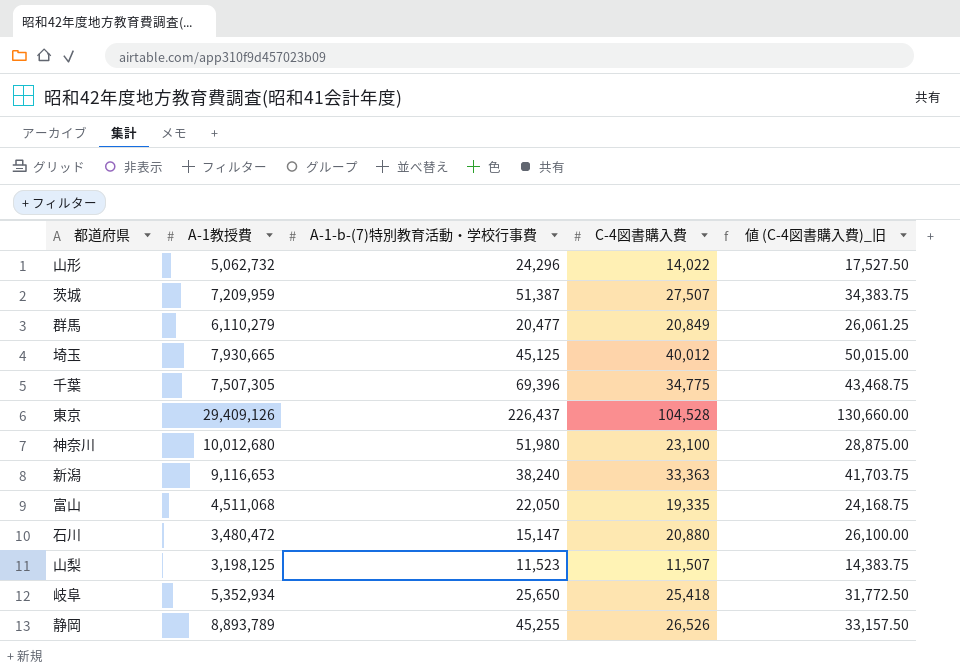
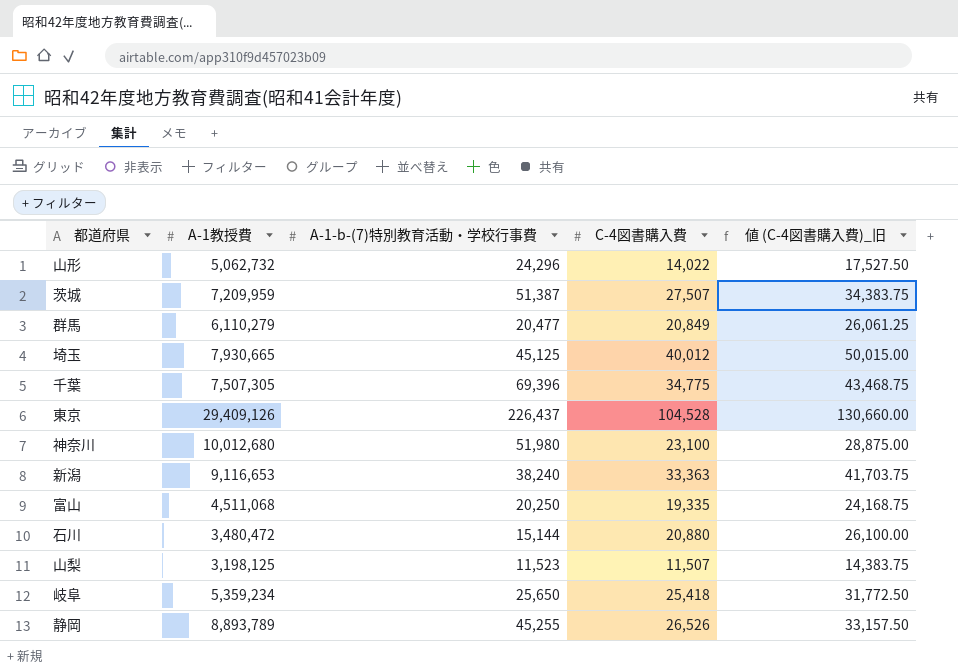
富山 | A-1-b-(7)特別教育活動・学校行事費: 22,050 -> 20,250
石川 | A-1-b-(7)特別教育活動・学校行事費: 15,147 -> 15,144
岐阜 | A-1教授費: 5,352,934 -> 5,359,234

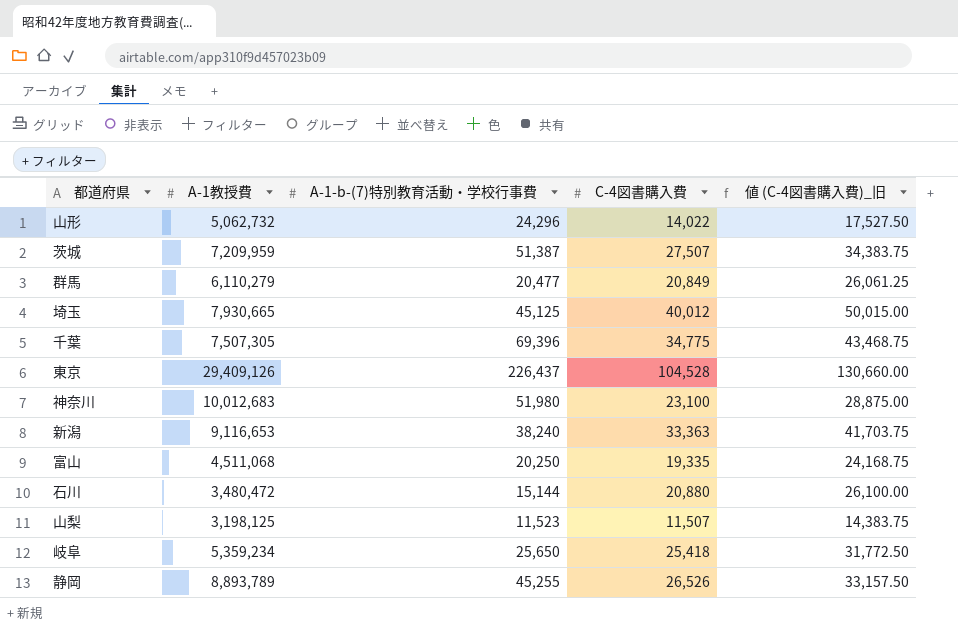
神奈川 | A-1教授費: 10,012,680 -> 10,012,683

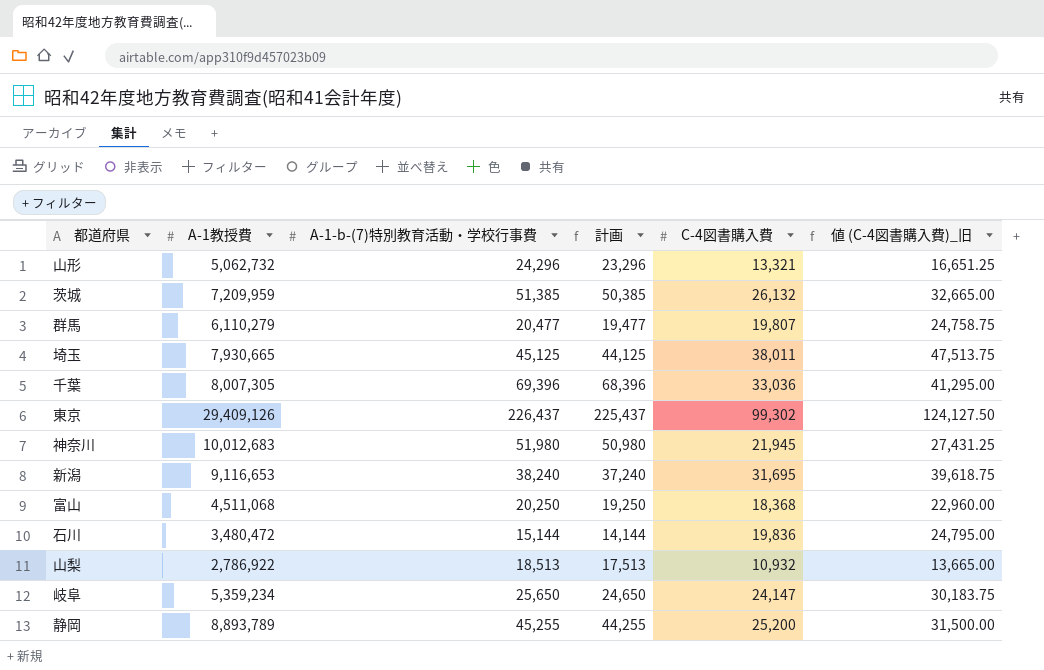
column 計画 | formula: none -> [A-1-b-(7)特別教育活動・学校行事費] - 1000
山形 | C-4図書購入費: 14,022 -> 13,321
山形 | 値 (C-4図書購入費)_旧: 17,527.50 -> 16,651.25
茨城 | A-1-b-(7)特別教育活動・学校行事費: 51,387 -> 51,385
茨城 | C-4図書購入費: 27,507 -> 26,132
茨城 | 値 (C-4図書購入費)_旧: 34,383.75 -> 32,665.00
群馬 | C-4図書購入費: 20,849 -> 19,807
群馬 | 値 (C-4図書購入費)_旧: 26,061.25 -> 24,758.75
埼玉 | C-4図書購入費: 40,012 -> 38,011
埼玉 | 値 (C-4図書購入費)_旧: 50,015.00 -> 47,513.75
千葉 | A-1教授費: 7,507,305 -> 8,007,305
千葉 | C-4図書購入費: 34,775 -> 33,036
千葉 | 値 (C-4図書購入費)_旧: 43,468.75 -> 41,295.00
東京 | C-4図書購入費: 104,528 -> 99,302
東京 | 値 (C-4図書購入費)_旧: 130,660.00 -> 124,127.50
神奈川 | C-4図書購入費: 23,100 -> 21,945
神奈川 | 値 (C-4図書購入費)_旧: 28,875.00 -> 27,431.25
新潟 | C-4図書購入費: 33,363 -> 31,695
新潟 | 値 (C-4図書購入費)_旧: 41,703.75 -> 39,618.75
富山 | C-4図書購入費: 19,335 -> 18,368
富山 | 値 (C-4図書購入費)_旧: 24,168.75 -> 22,960.00
石川 | C-4図書購入費: 20,880 -> 19,836
石川 | 値 (C-4図書購入費)_旧: 26,100.00 -> 24,795.00
山梨 | A-1教授費: 3,198,125 -> 2,786,922
山梨 | A-1-b-(7)特別教育活動・学校行事費: 11,523 -> 18,513
山梨 | C-4図書購入費: 11,507 -> 10,932
山梨 | 値 (C-4図書購入費)_旧: 14,383.75 -> 13,665.00
岐阜 | C-4図書購入費: 25,418 -> 24,147
岐阜 | 値 (C-4図書購入費)_旧: 31,772.50 -> 30,183.75
静岡 | C-4図書購入費: 26,526 -> 25,200
静岡 | 値 (C-4図書購入費)_旧: 33,157.50 -> 31,500.00

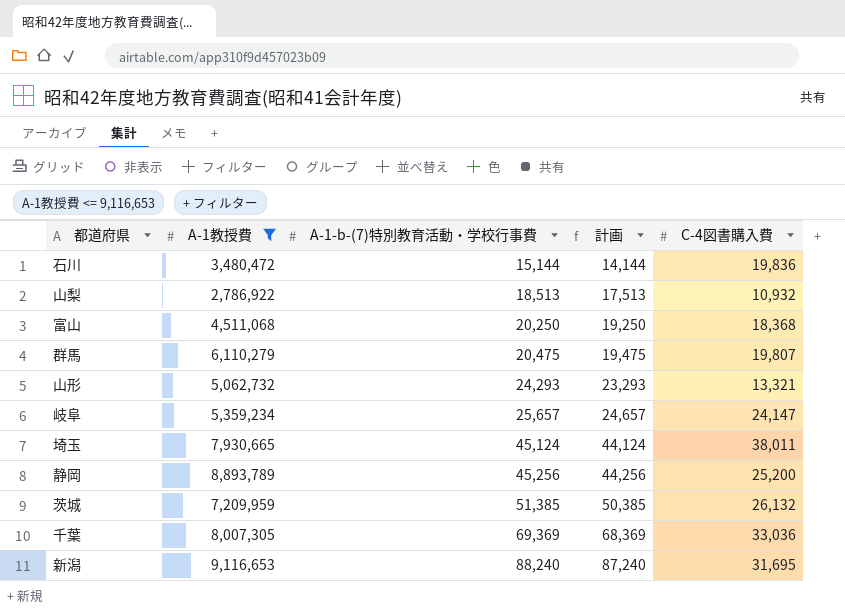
filter: none -> A-1教授費 <= 9,116,653
row order: none -> A-1-b-(7)特別教育活動・学校行事費 ascending
column 値 (C-4図書購入費)_旧 | formula: [C-4図書購入費] * 1.25 -> none
群馬 | A-1-b-(7)特別教育活動・学校行事費: 20,477 -> 20,475
群馬 | 計画: 19,477 -> 19,475
山形 | A-1-b-(7)特別教育活動・学校行事費: 24,296 -> 24,293
山形 | 計画: 23,296 -> 23,293
岐阜 | A-1-b-(7)特別教育活動・学校行事費: 25,650 -> 25,657
岐阜 | 計画: 24,650 -> 24,657
埼玉 | A-1-b-(7)特別教育活動・学校行事費: 45,125 -> 45,124
埼玉 | 計画: 44,125 -> 44,124
静岡 | A-1-b-(7)特別教育活動・学校行事費: 45,255 -> 45,256
静岡 | 計画: 44,255 -> 44,256
千葉 | A-1-b-(7)特別教育活動・学校行事費: 69,396 -> 69,369
千葉 | 計画: 68,396 -> 68,369
新潟 | A-1-b-(7)特別教育活動・学校行事費: 38,240 -> 88,240
新潟 | 計画: 37,240 -> 87,240

